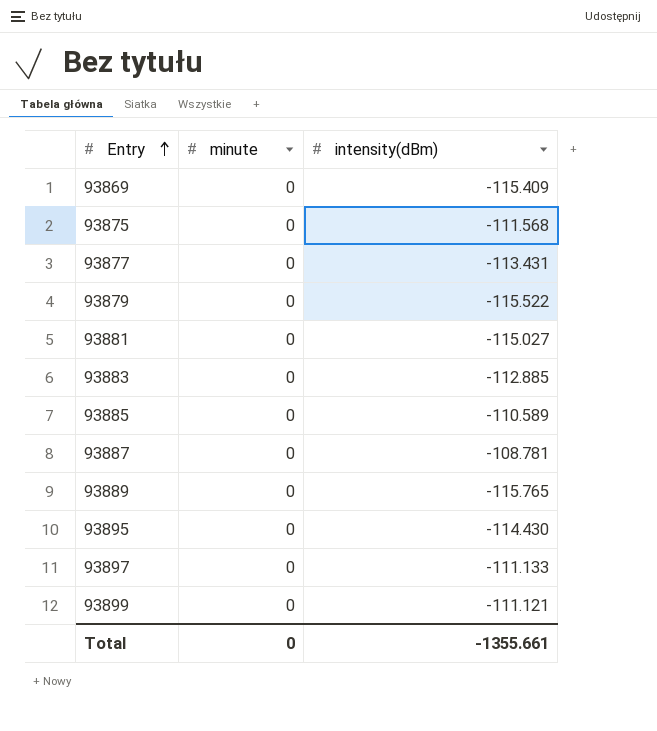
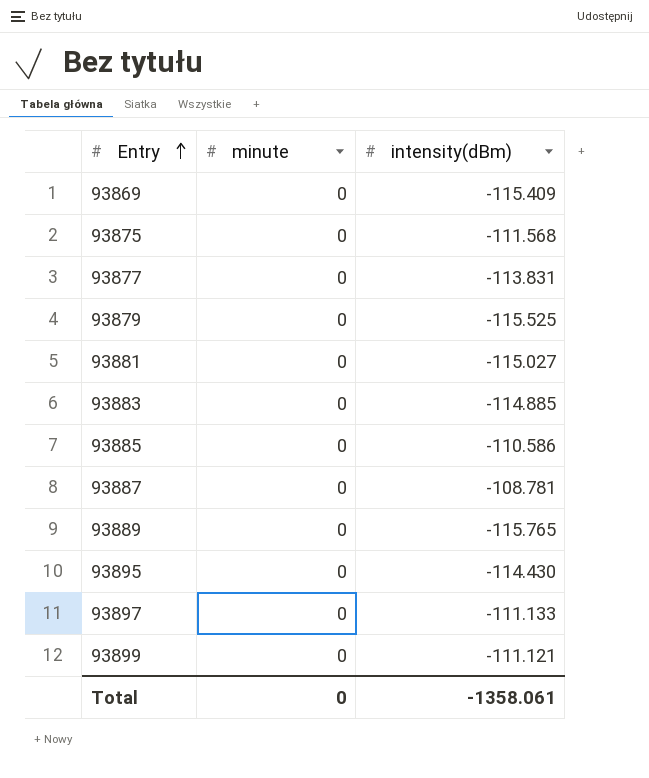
93877 | intensity(dBm): -113.431 -> -113.831
93879 | intensity(dBm): -115.522 -> -115.525
93883 | intensity(dBm): -112.885 -> -114.885
93885 | intensity(dBm): -110.589 -> -110.586
Total | intensity(dBm): -1355.661 -> -1358.061

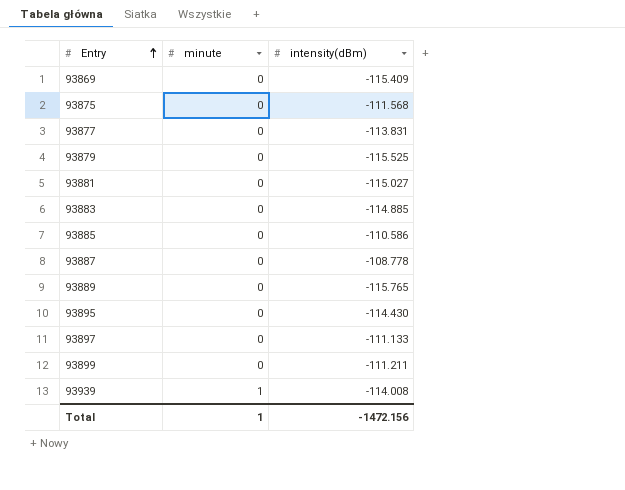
93887 | intensity(dBm): -108.781 -> -108.778
93899 | intensity(dBm): -111.121 -> -111.211
row 93939: none -> 1 | -114.008
Total | minute: 0 -> 1
Total | intensity(dBm): -1358.061 -> -1472.156

